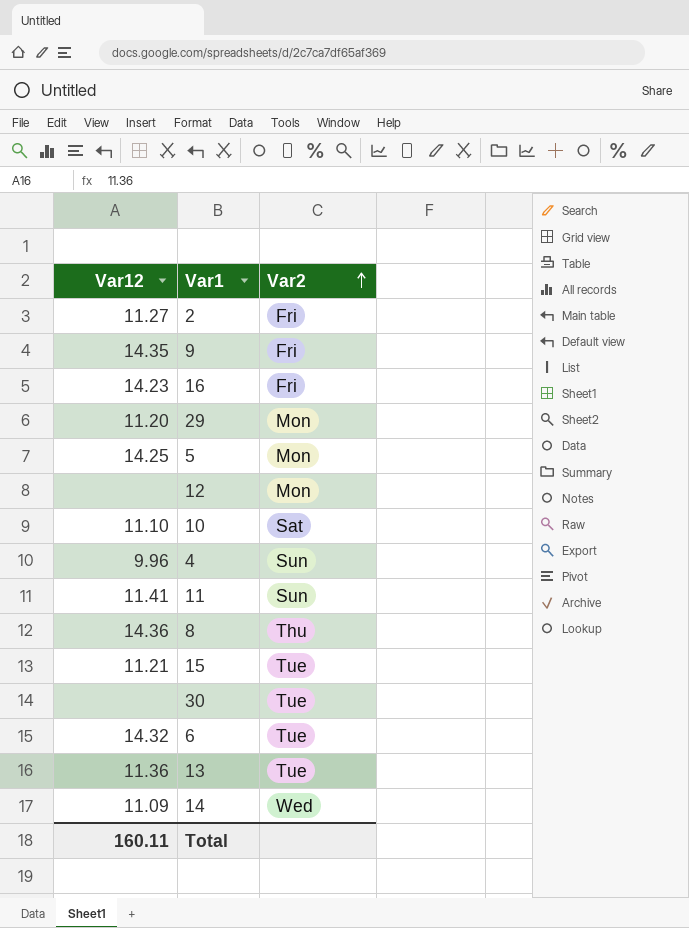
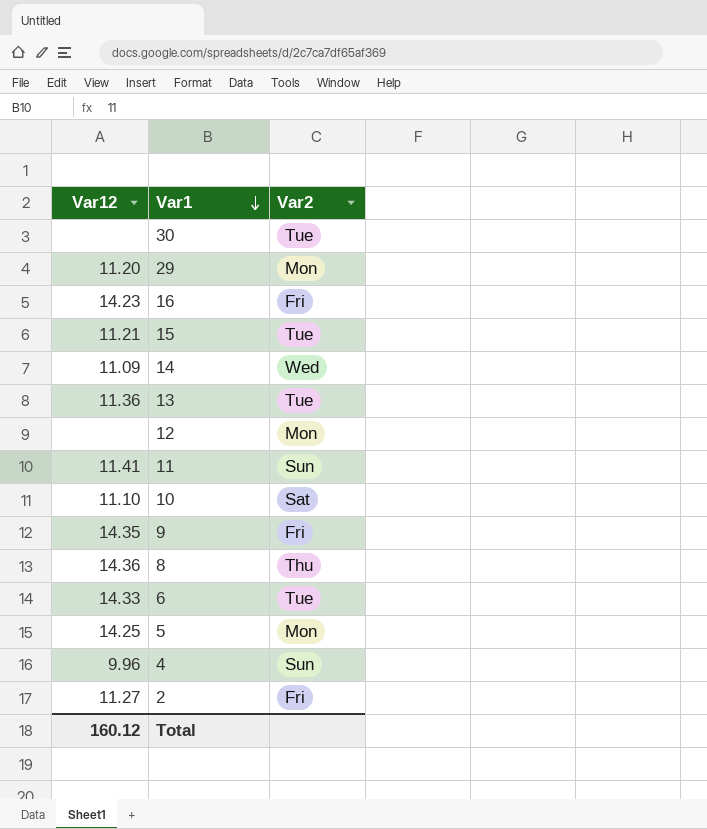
row order: Var2 ascending -> Var1 descending
6 | Var12: 14.32 -> 14.33
Total | Var12: 160.11 -> 160.12

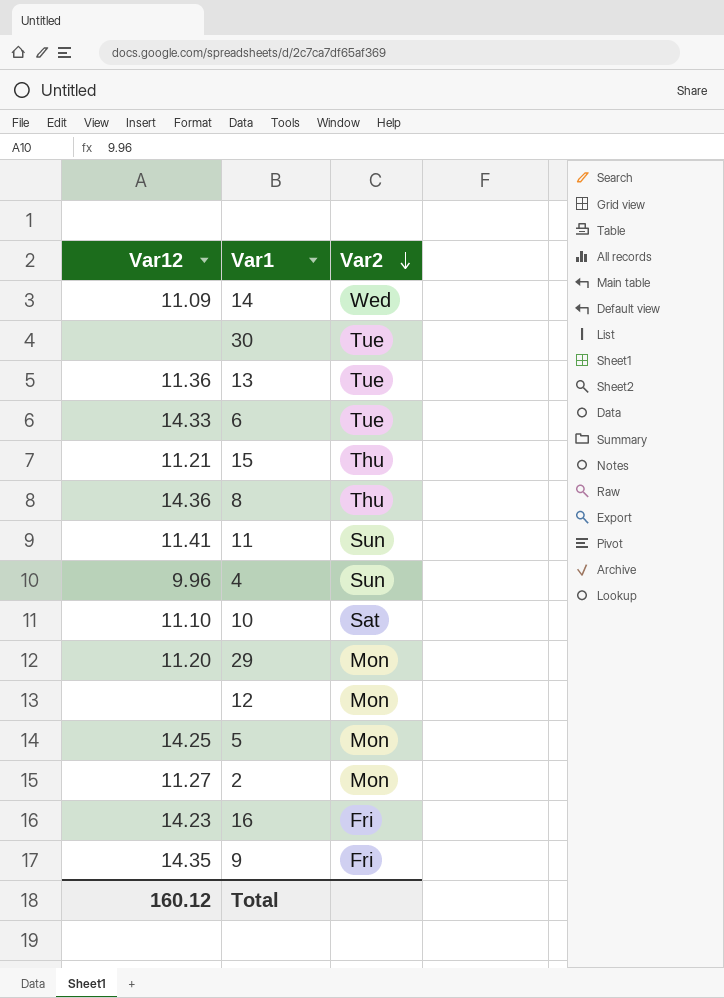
row order: Var1 descending -> Var2 descending
15 | Var2: Tue -> Thu
2 | Var2: Fri -> Mon

